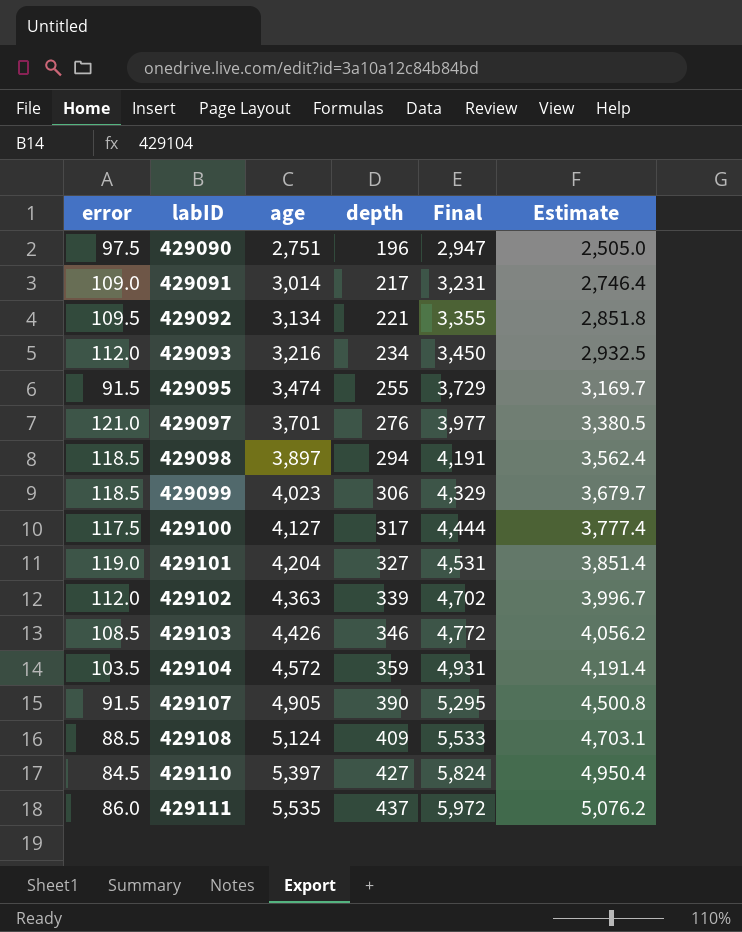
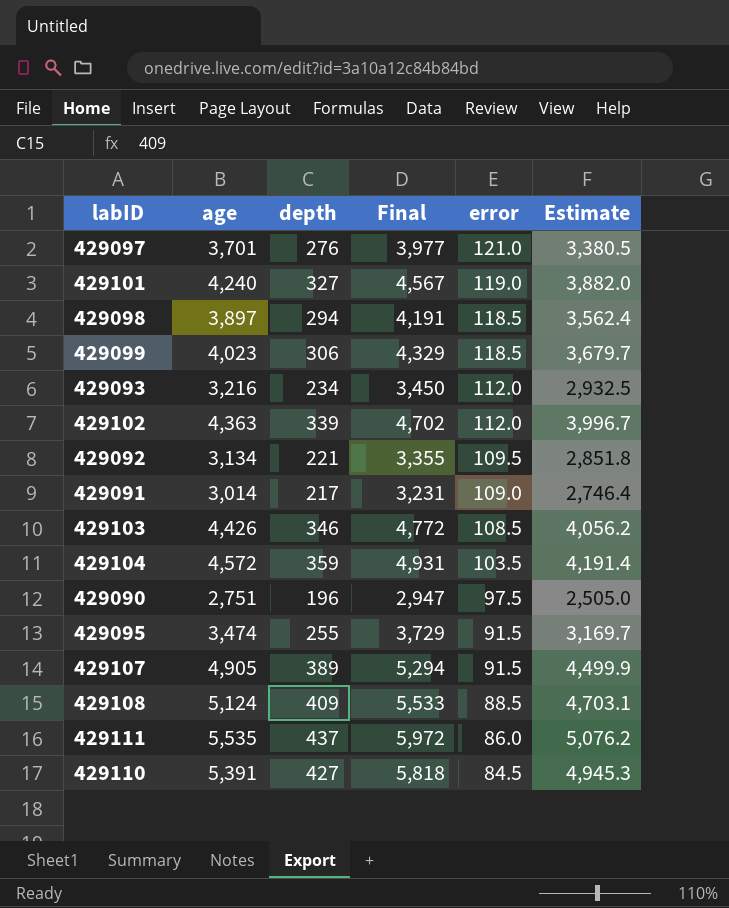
row order: labID ascending -> error descending
column error | position: 1 -> 5
row 429100: 117.5 | 4,127 | 317 | 4,444 | 3,777.4 -> none
429101 | age: 4,204 -> 4,240
429101 | Final: 4,531 -> 4,567
429101 | Estimate: 3,851.4 -> 3,882.0
429107 | depth: 390 -> 389
429107 | Final: 5,295 -> 5,294
429107 | Estimate: 4,500.8 -> 4,499.9
429110 | age: 5,397 -> 5,391
429110 | Final: 5,824 -> 5,818
429110 | Estimate: 4,950.4 -> 4,945.3

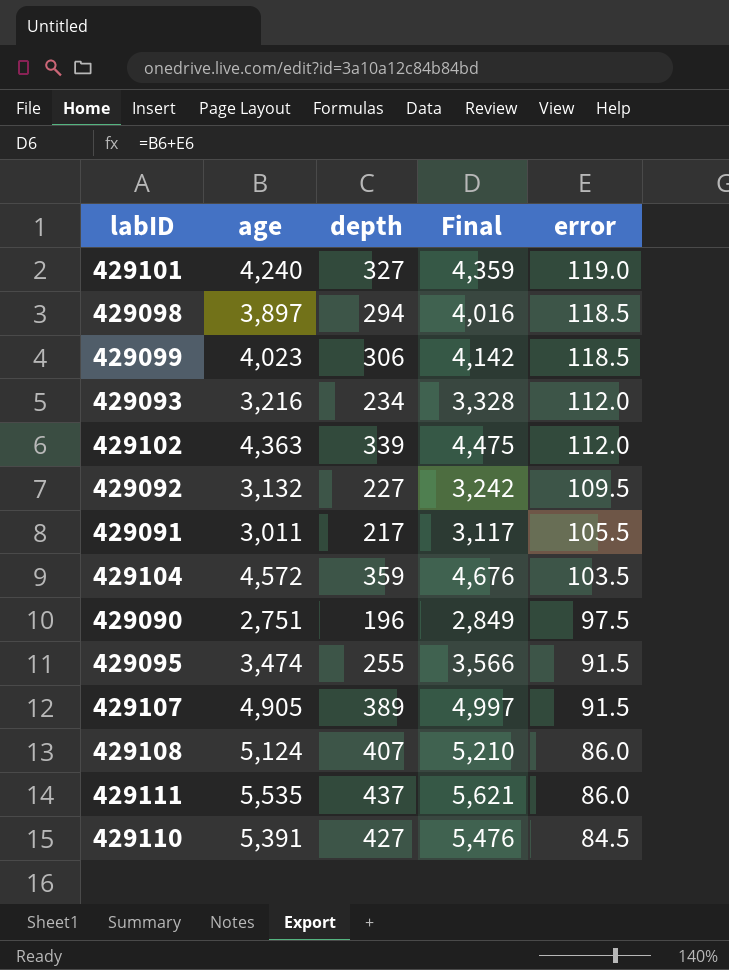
column Estimate | formula: [Final] * 0.85 -> none
column Final | formula: [age] + [depth] -> [age] + [error]
row 429097: 3,701 | 276 | 3,977 | 121.0 | 3,380.5 -> none
row 429103: 4,426 | 346 | 4,772 | 108.5 | 4,056.2 -> none
429092 | age: 3,134 -> 3,132
429092 | depth: 221 -> 227
429091 | age: 3,014 -> 3,011
429091 | error: 109.0 -> 105.5
429108 | depth: 409 -> 407
429108 | error: 88.5 -> 86.0

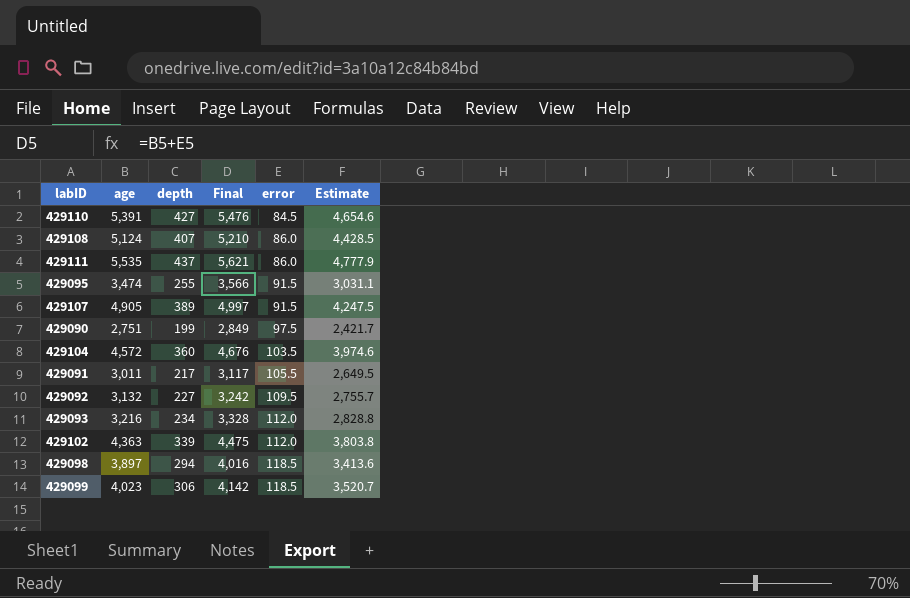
row order: error descending -> error ascending
column Estimate | formula: none -> [Final] * 0.85
row 429101: 4,240 | 327 | 4,359 | 119.0 -> none
429090 | depth: 196 -> 199
429104 | depth: 359 -> 360

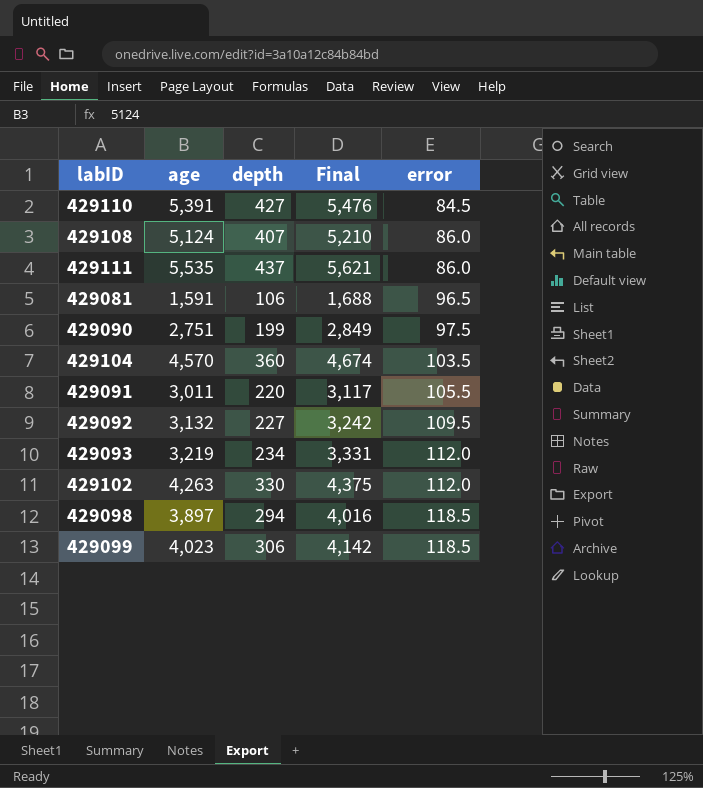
column Estimate | formula: [Final] * 0.85 -> none
row 429095: 3,474 | 255 | 3,566 | 91.5 | 3,031.1 -> none
row 429107: 4,905 | 389 | 4,997 | 91.5 | 4,247.5 -> none
row 429081: none -> 1,591 | 106 | 1,688 | 96.5
429104 | age: 4,572 -> 4,570
429104 | Final: 4,676 -> 4,674
429091 | depth: 217 -> 220
429093 | age: 3,216 -> 3,219
429093 | Final: 3,328 -> 3,331
429102 | age: 4,363 -> 4,263
429102 | depth: 339 -> 330
429102 | Final: 4,475 -> 4,375

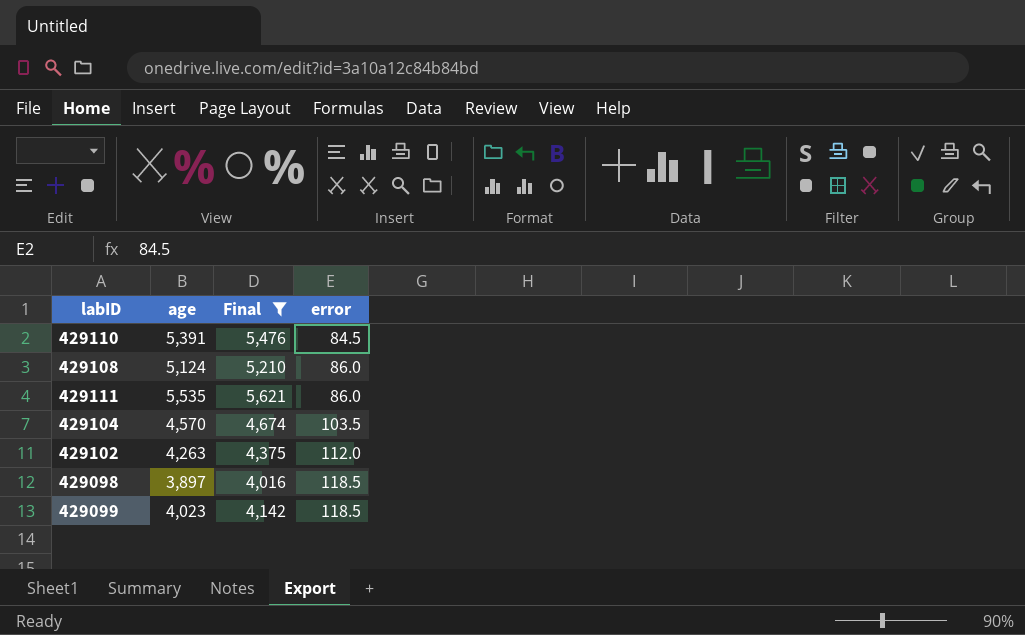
filter: none -> Final >= 4,016
column depth | position: 3 -> none

